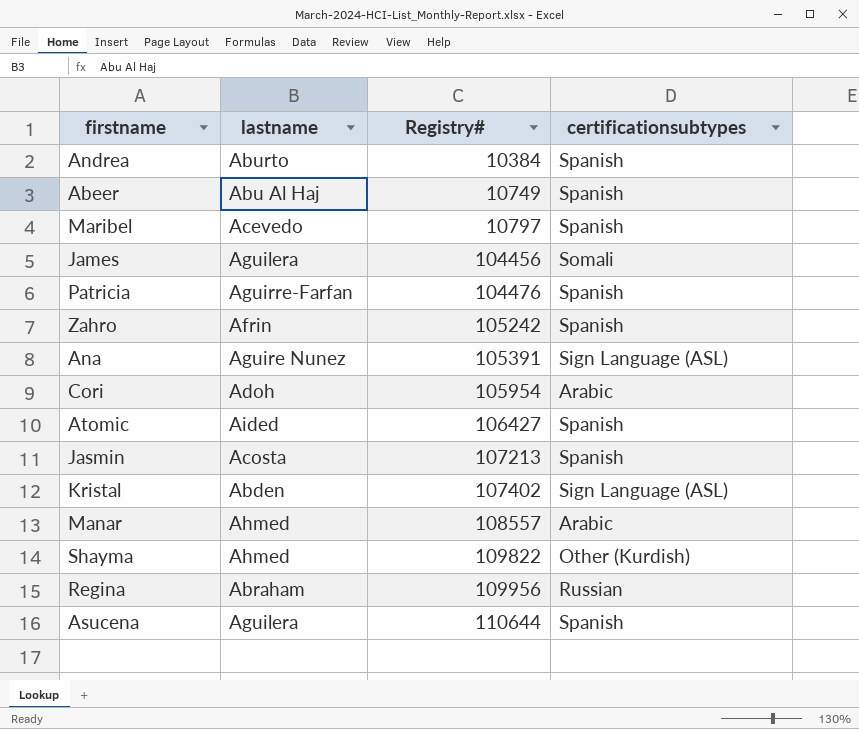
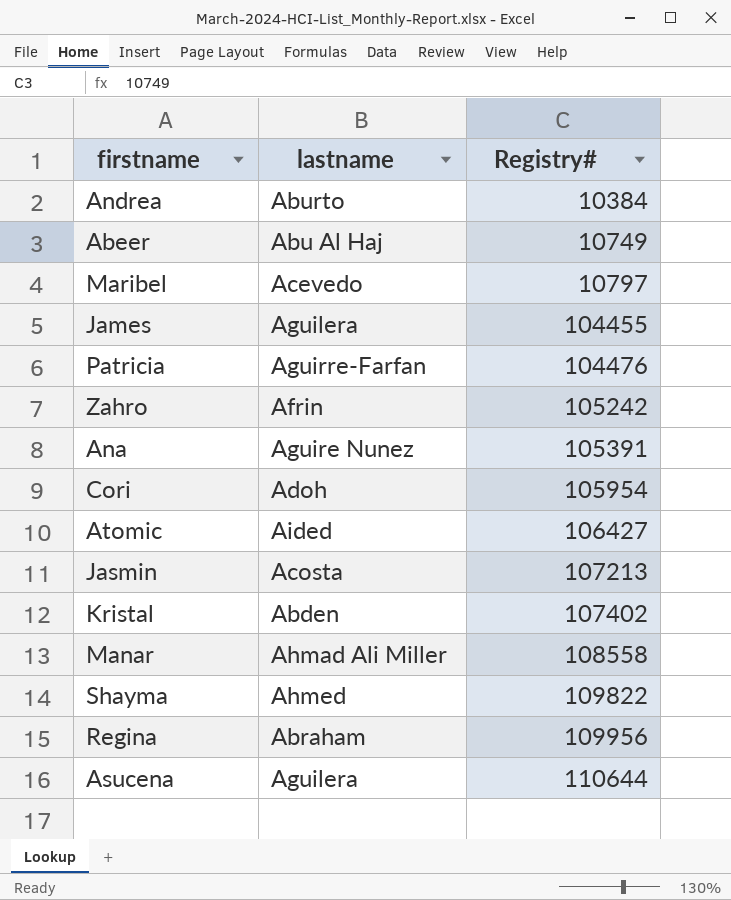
column certificationsubtypes | position: 4 -> none
James | Registry#: 104456 -> 104455
Manar | lastname: Ahmed -> Ahmad Ali Miller
Manar | Registry#: 108557 -> 108558

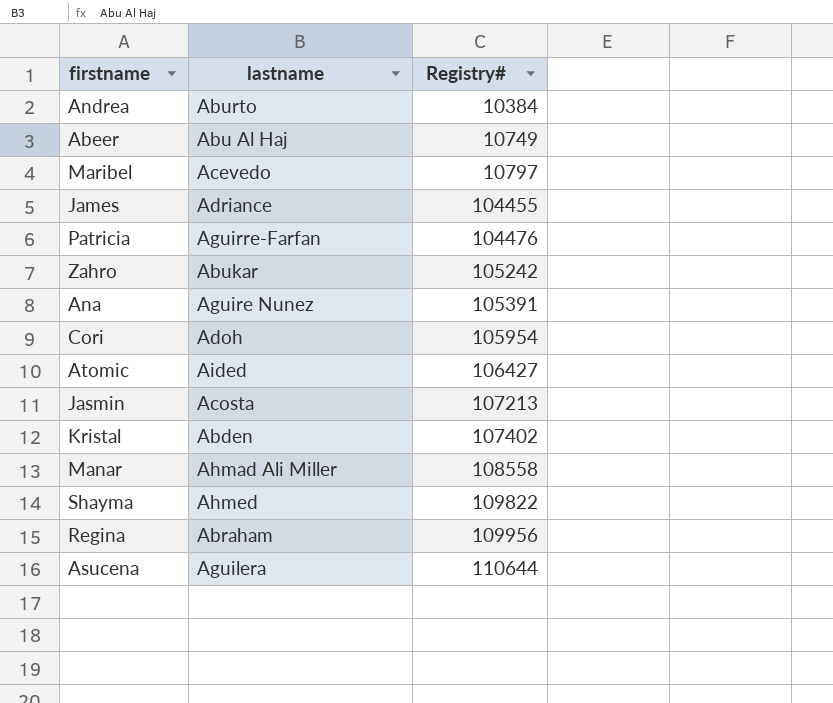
James | lastname: Aguilera -> Adriance
Zahro | lastname: Afrin -> Abukar

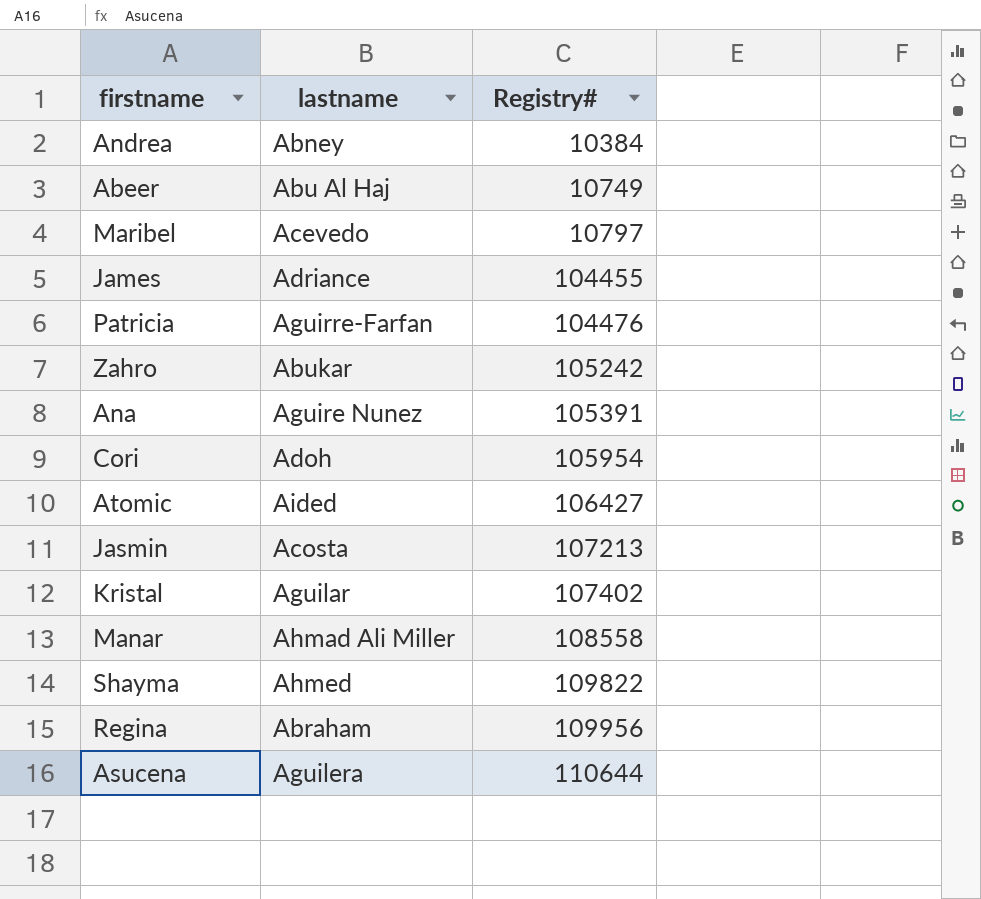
Andrea | lastname: Aburto -> Abney
Kristal | lastname: Abden -> Aguilar

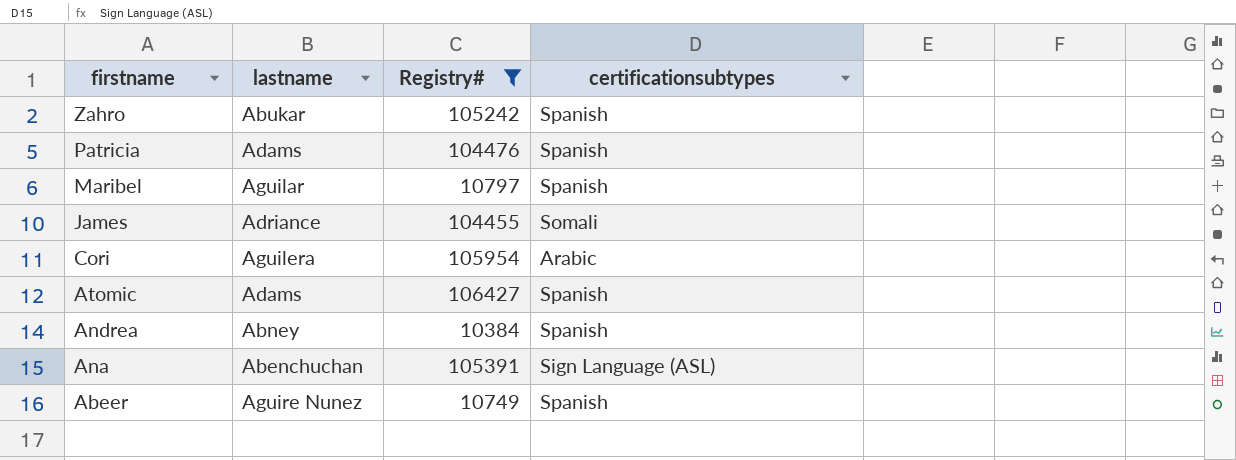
filter: none -> Registry# <= 106427
row order: Registry# ascending -> firstname descending
column certificationsubtypes | position: none -> 4
Patricia | lastname: Aguirre-Farfan -> Adams
Maribel | lastname: Acevedo -> Aguilar
Cori | lastname: Adoh -> Aguilera
Atomic | lastname: Aided -> Adams
Ana | lastname: Aguire Nunez -> Abenchuchan
Abeer | lastname: Abu Al Haj -> Aguire Nunez

